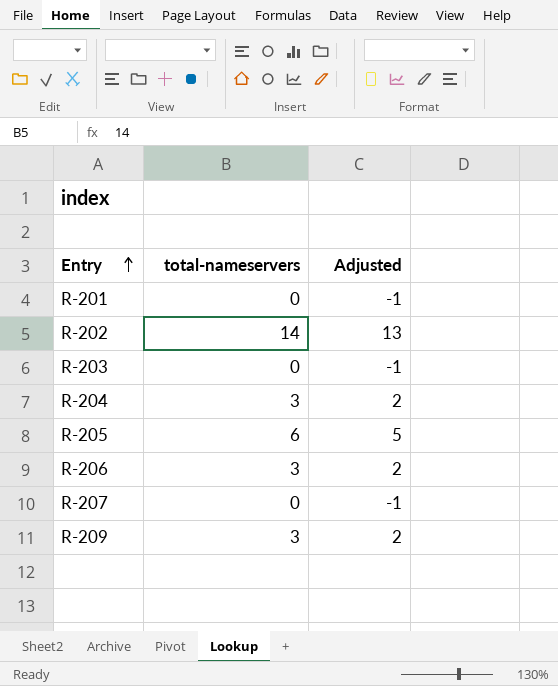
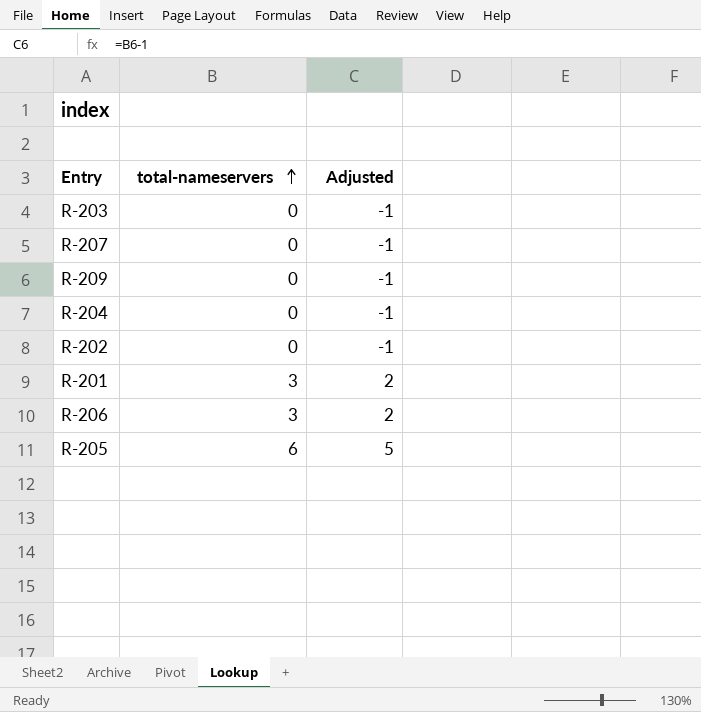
row order: Entry ascending -> total-nameservers ascending
R-209 | total-nameservers: 3 -> 0
R-209 | Adjusted: 2 -> -1
R-204 | total-nameservers: 3 -> 0
R-204 | Adjusted: 2 -> -1
R-202 | total-nameservers: 14 -> 0
R-202 | Adjusted: 13 -> -1
R-201 | total-nameservers: 0 -> 3
R-201 | Adjusted: -1 -> 2

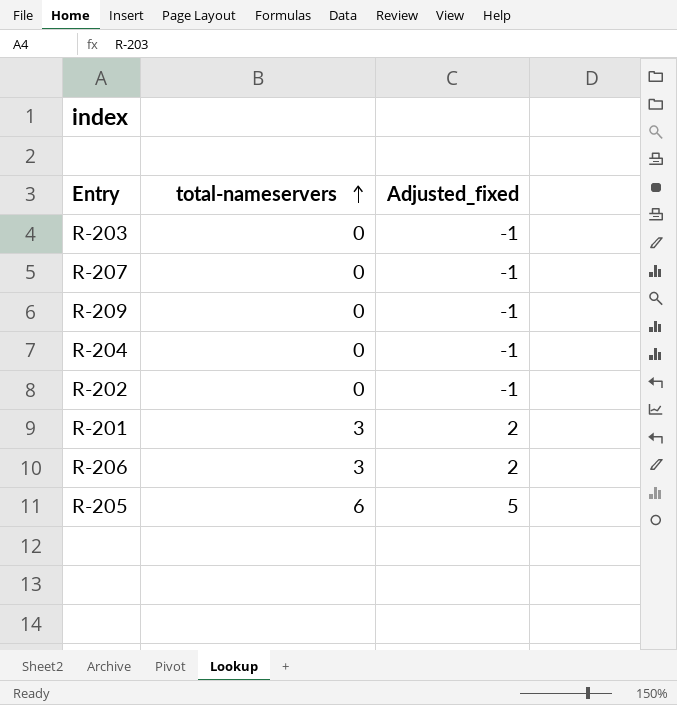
column name: Adjusted -> Adjusted_fixed

